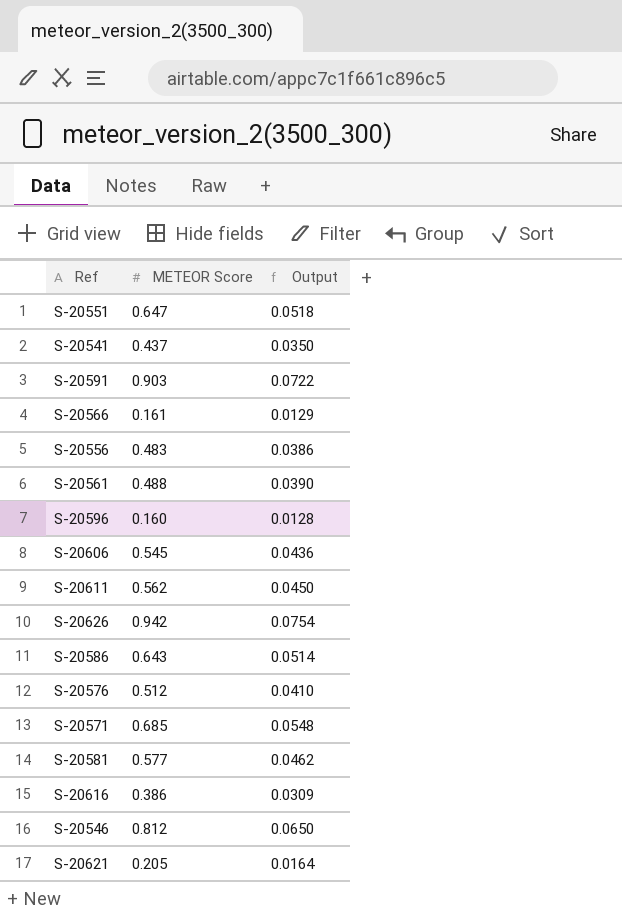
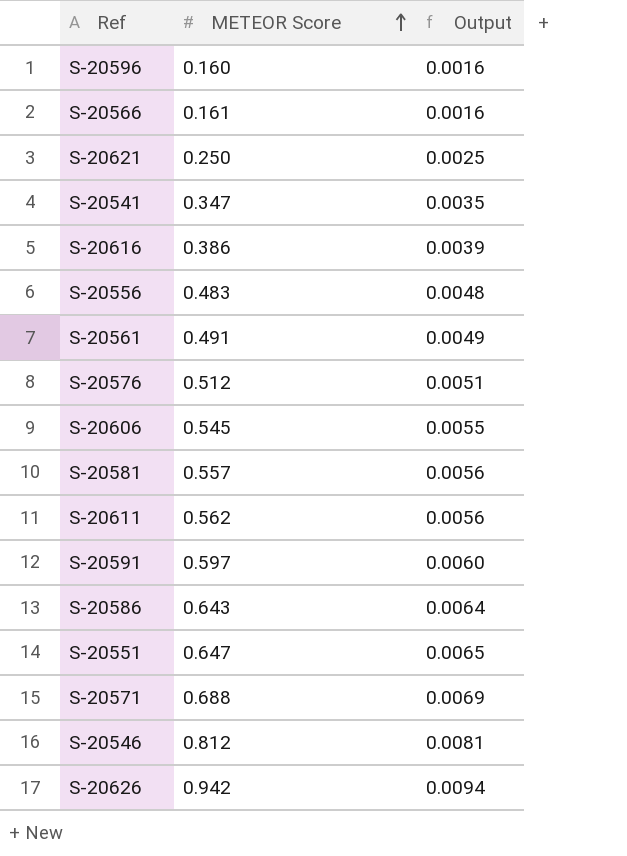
row order: none -> METEOR Score ascending
column Output | formula: [METEOR Score] * 0.08 -> [METEOR Score] * 0.01
S-20621 | METEOR Score: 0.205 -> 0.250
S-20541 | METEOR Score: 0.437 -> 0.347
S-20561 | METEOR Score: 0.488 -> 0.491
S-20581 | METEOR Score: 0.577 -> 0.557
S-20591 | METEOR Score: 0.903 -> 0.597
S-20571 | METEOR Score: 0.685 -> 0.688

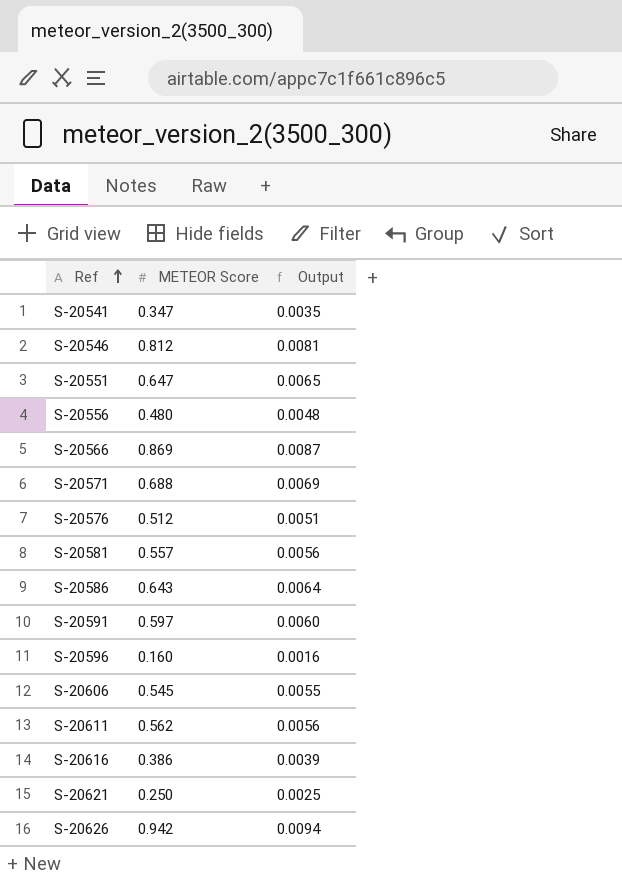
row order: METEOR Score ascending -> Ref ascending
row S-20561: 0.491 | 0.0049 -> none
S-20556 | METEOR Score: 0.483 -> 0.480
S-20566 | METEOR Score: 0.161 -> 0.869
S-20566 | Output: 0.0016 -> 0.0087

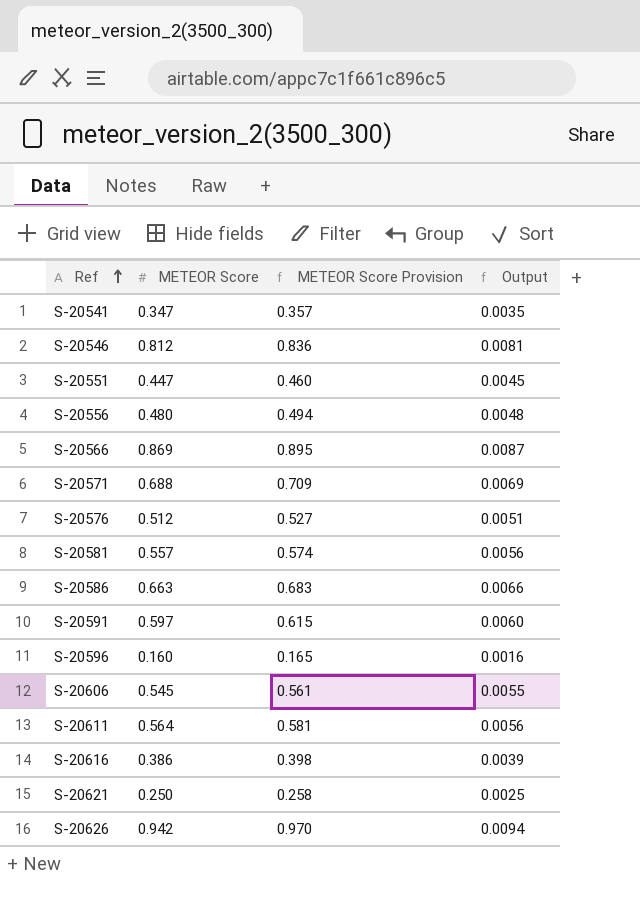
column METEOR Score Provision | formula: none -> [METEOR Score] * 1.03
S-20551 | METEOR Score: 0.647 -> 0.447
S-20551 | Output: 0.0065 -> 0.0045
S-20586 | METEOR Score: 0.643 -> 0.663
S-20586 | Output: 0.0064 -> 0.0066
S-20611 | METEOR Score: 0.562 -> 0.564

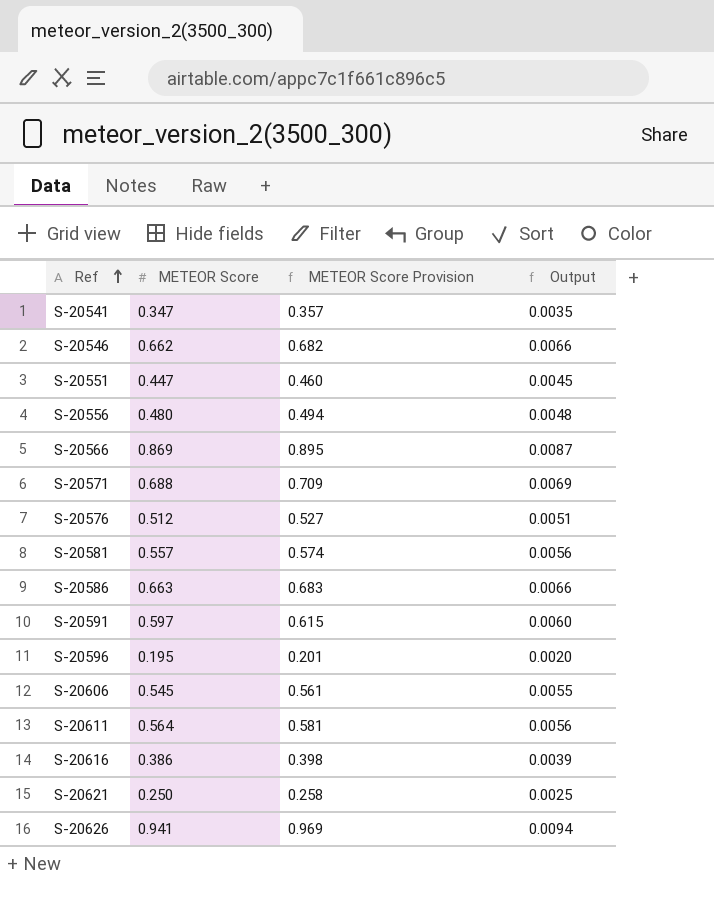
S-20546 | METEOR Score: 0.812 -> 0.662
S-20546 | METEOR Score Provision: 0.836 -> 0.682
S-20546 | Output: 0.0081 -> 0.0066
S-20596 | METEOR Score: 0.160 -> 0.195
S-20596 | METEOR Score Provision: 0.165 -> 0.201
S-20596 | Output: 0.0016 -> 0.0020
S-20626 | METEOR Score: 0.942 -> 0.941
S-20626 | METEOR Score Provision: 0.970 -> 0.969

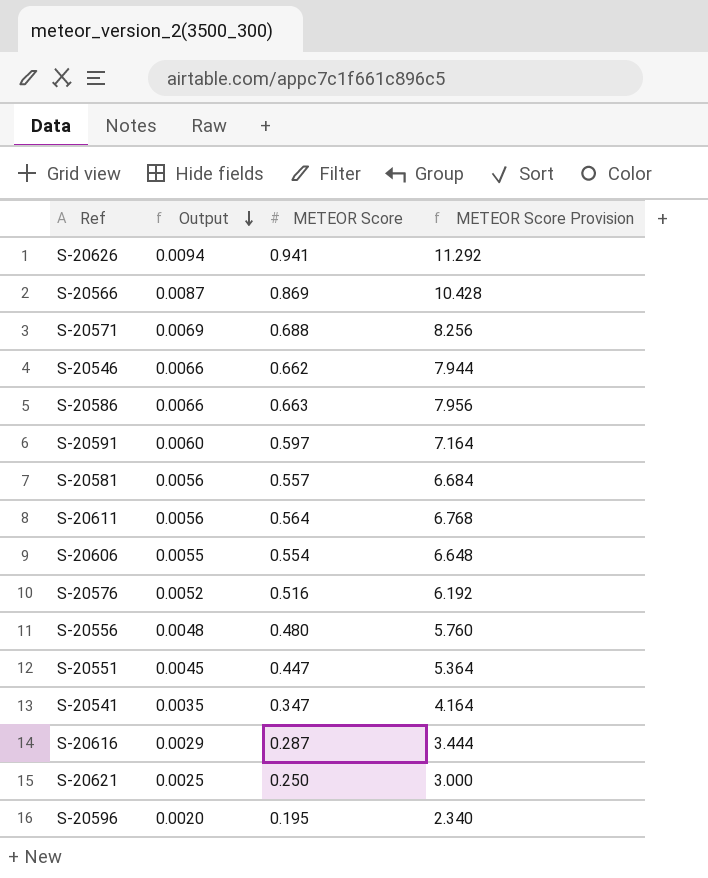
row order: Ref ascending -> Output descending
column Output | position: 4 -> 2
column METEOR Score Provision | formula: [METEOR Score] * 1.03 -> [METEOR Score] * 12
S-20606 | METEOR Score: 0.545 -> 0.554
S-20576 | Output: 0.0051 -> 0.0052
S-20576 | METEOR Score: 0.512 -> 0.516
S-20616 | Output: 0.0039 -> 0.0029
S-20616 | METEOR Score: 0.386 -> 0.287

